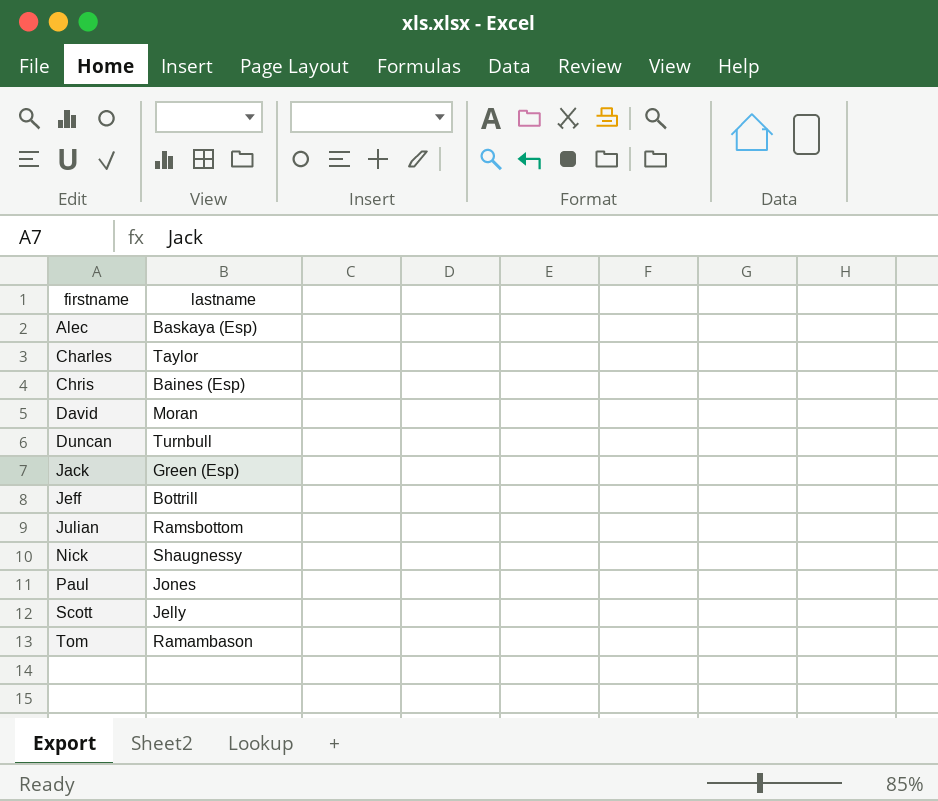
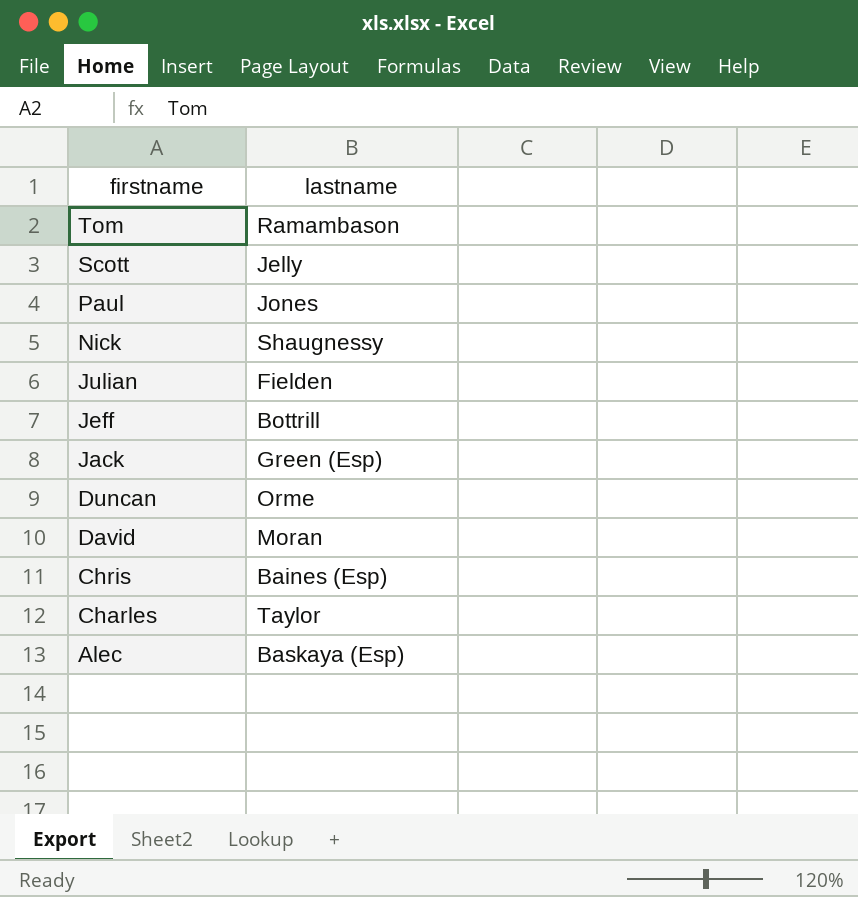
row order: firstname ascending -> firstname descending
Julian | lastname: Ramsbottom -> Fielden
Duncan | lastname: Turnbull -> Orme

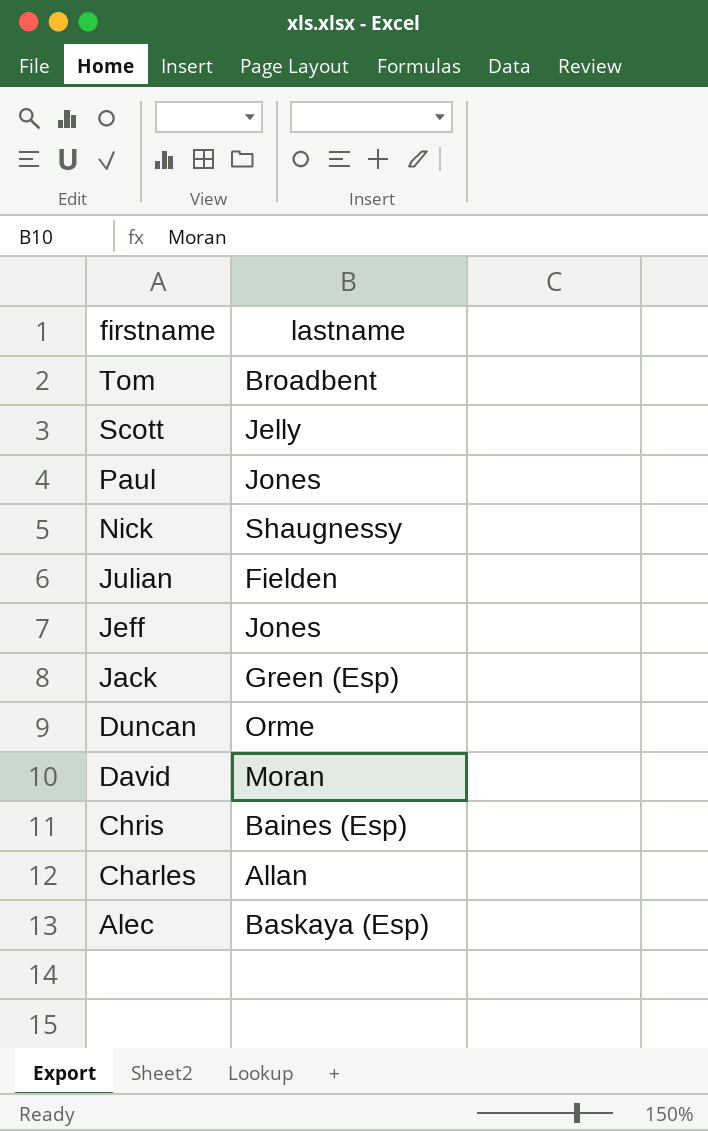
Tom | lastname: Ramambason -> Broadbent
Jeff | lastname: Bottrill -> Jones
Charles | lastname: Taylor -> Allan

